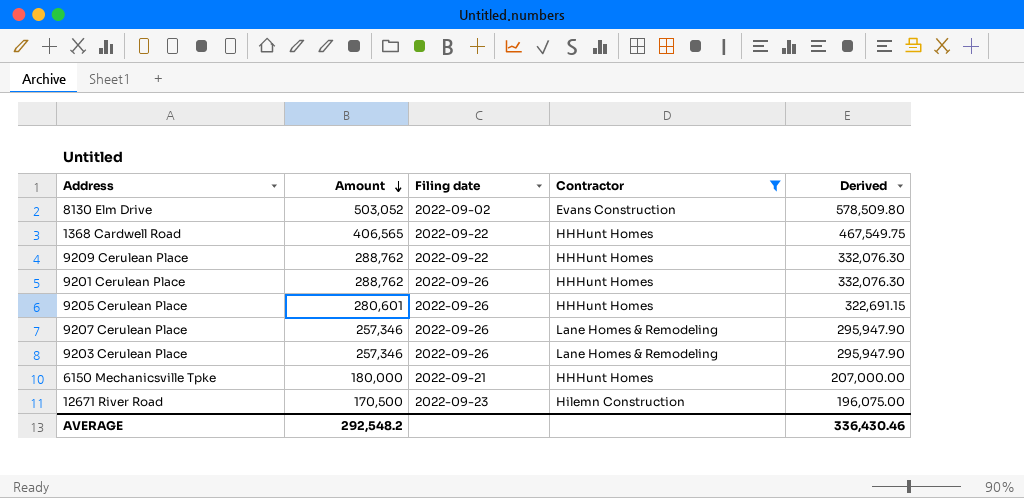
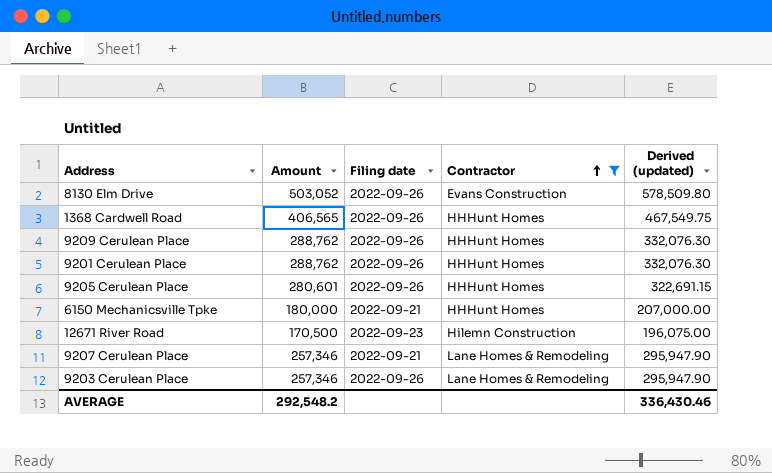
row order: Amount descending -> Contractor ascending
column name: Derived -> Derived (updated)
8130 Elm Drive | Filing date: 2022-09-02 -> 2022-09-26
1368 Cardwell Road | Filing date: 2022-09-22 -> 2022-09-26
9209 Cerulean Place | Filing date: 2022-09-22 -> 2022-09-26
9207 Cerulean Place | Filing date: 2022-09-26 -> 2022-09-21

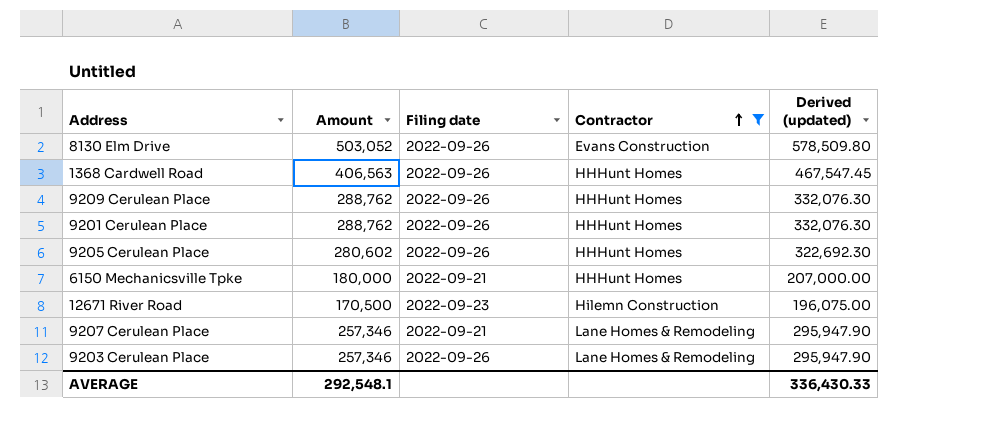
1368 Cardwell Road | Amount: 406,565 -> 406,563
1368 Cardwell Road | Derived (updated): 467,549.75 -> 467,547.45
9205 Cerulean Place | Amount: 280,601 -> 280,602
9205 Cerulean Place | Derived (updated): 322,691.15 -> 322,692.30
AVERAGE | Amount: 292,548.2 -> 292,548.1
AVERAGE | Derived (updated): 336,430.46 -> 336,430.33

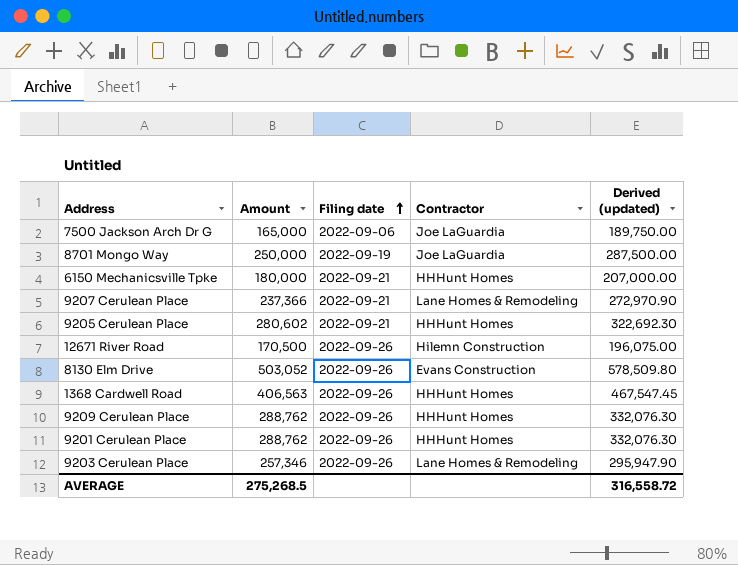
filter: Contractor != Joe LaGuardia -> none
row order: Contractor ascending -> Filing date ascending
9207 Cerulean Place | Amount: 257,346 -> 237,366
9207 Cerulean Place | Derived (updated): 295,947.90 -> 272,970.90
9205 Cerulean Place | Filing date: 2022-09-26 -> 2022-09-21
12671 River Road | Filing date: 2022-09-23 -> 2022-09-26
AVERAGE | Amount: 292,548.1 -> 275,268.5
AVERAGE | Derived (updated): 336,430.33 -> 316,558.72

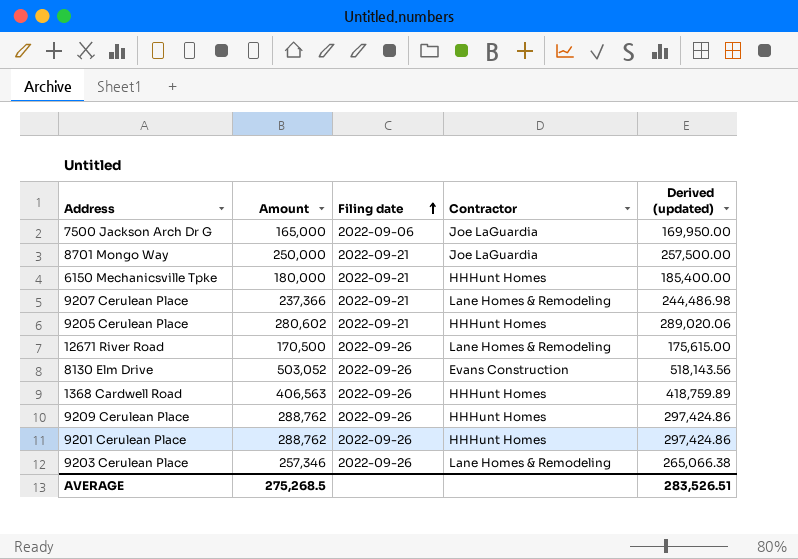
column Derived (updated) | formula: [Amount] * 1.15 -> [Amount] * 1.03
8701 Mongo Way | Filing date: 2022-09-19 -> 2022-09-21
12671 River Road | Contractor: Hilemn Construction -> Lane Homes & Remodeling
AVERAGE | Derived (updated): 316,558.72 -> 283,526.51

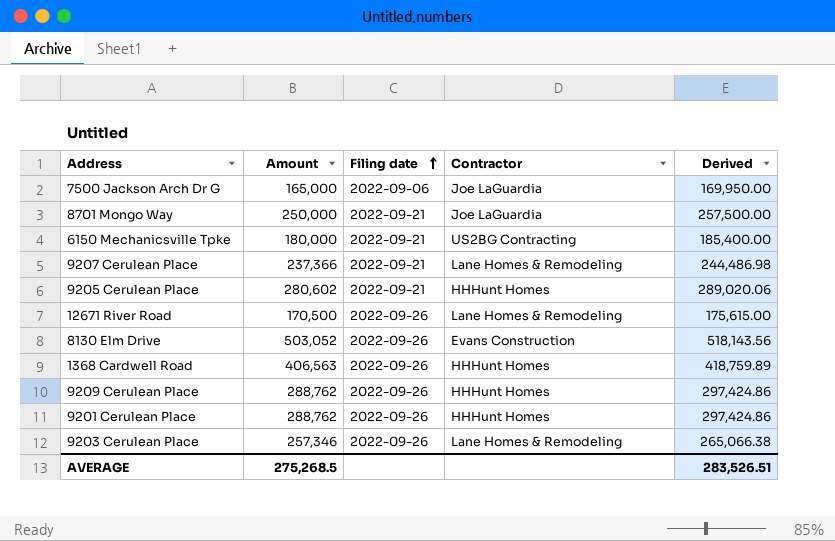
column name: Derived (updated) -> Derived
6150 Mechanicsville Tpke | Contractor: HHHunt Homes -> US2BG Contracting

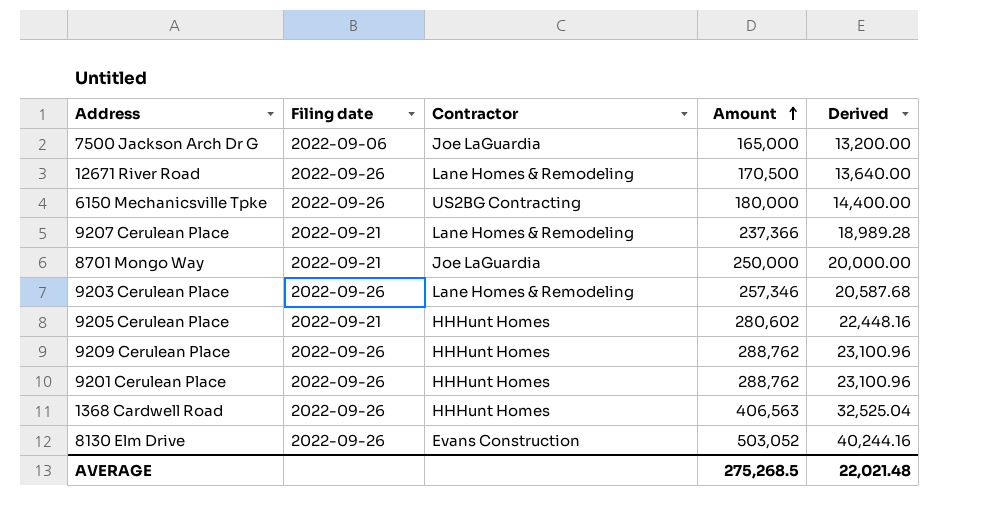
row order: Filing date ascending -> Amount ascending
column Amount | position: 2 -> 4
column Derived | formula: [Amount] * 1.03 -> [Amount] * 0.08
6150 Mechanicsville Tpke | Filing date: 2022-09-21 -> 2022-09-26
AVERAGE | Derived: 283,526.51 -> 22,021.48

